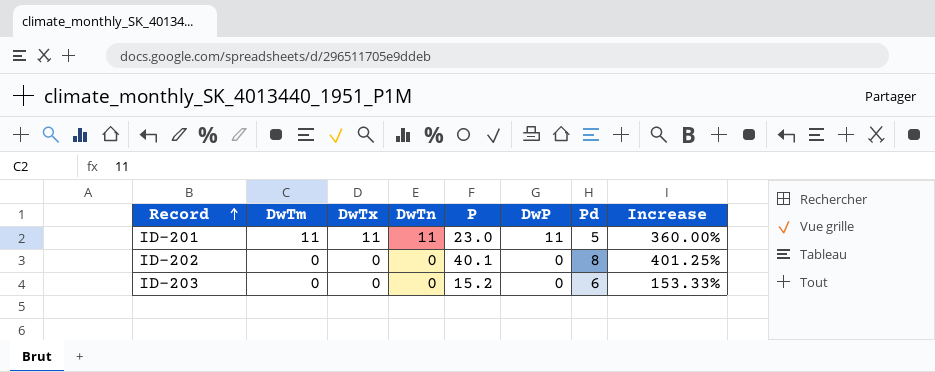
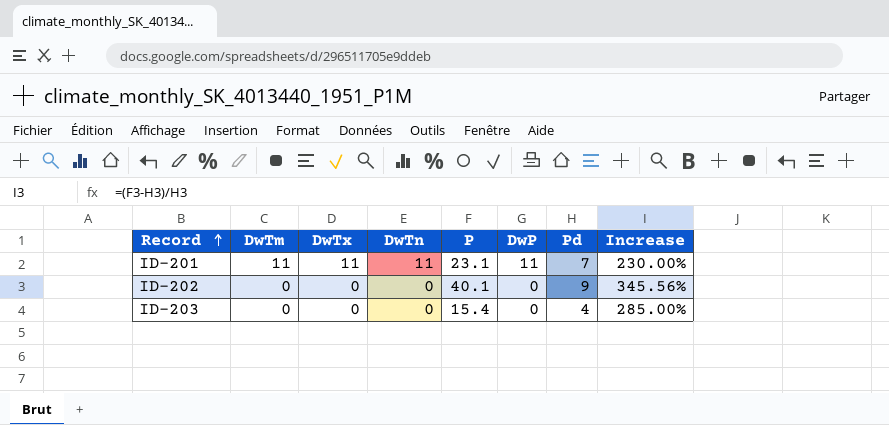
ID-201 | P: 23.0 -> 23.1
ID-201 | Pd: 5 -> 7
ID-201 | Increase: 360.00% -> 230.00%
ID-202 | Pd: 8 -> 9
ID-202 | Increase: 401.25% -> 345.56%
ID-203 | P: 15.2 -> 15.4
ID-203 | Pd: 6 -> 4
ID-203 | Increase: 153.33% -> 285.00%

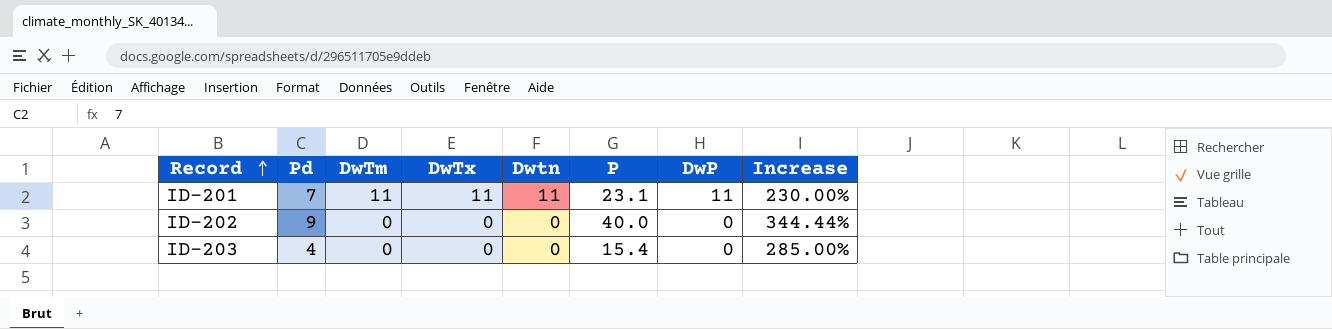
column Pd | position: 7 -> 2
column name: DwTn -> Dwtn
ID-202 | P: 40.1 -> 40.0
ID-202 | Increase: 345.56% -> 344.44%

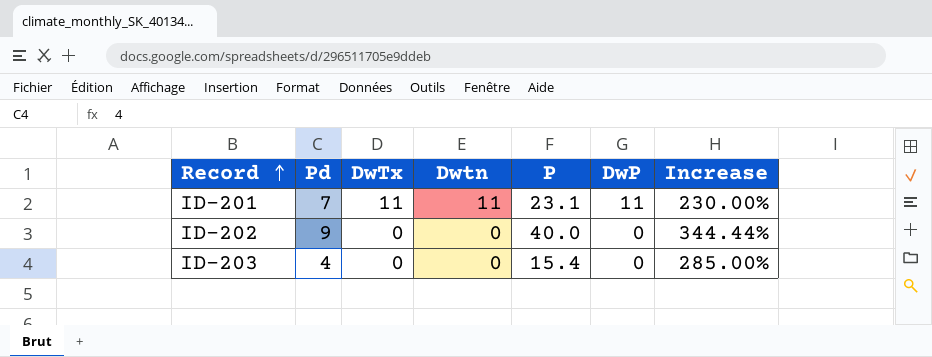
column DwTm | position: 3 -> none

